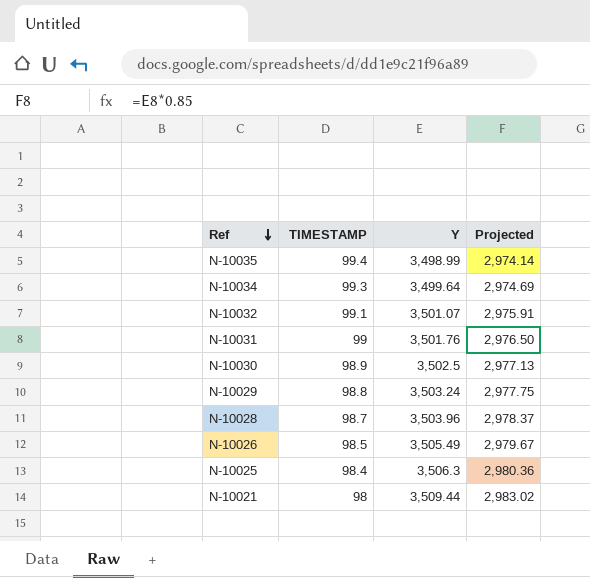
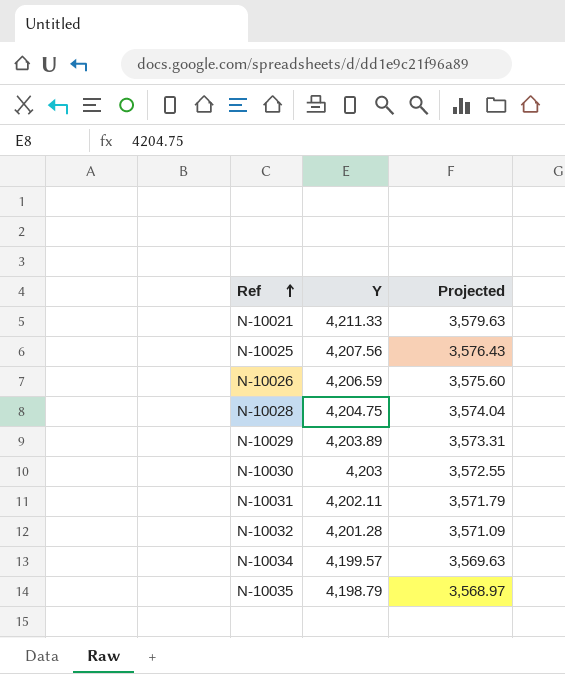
row order: Ref descending -> Ref ascending
column TIMESTAMP | position: 2 -> none
N-10021 | Y: 3,509.44 -> 4,211.33
N-10021 | Projected: 2,983.02 -> 3,579.63
N-10025 | Y: 3,506.3 -> 4,207.56
N-10025 | Projected: 2,980.36 -> 3,576.43
N-10026 | Y: 3,505.49 -> 4,206.59
N-10026 | Projected: 2,979.67 -> 3,575.60
N-10028 | Y: 3,503.96 -> 4,204.75
N-10028 | Projected: 2,978.37 -> 3,574.04
N-10029 | Y: 3,503.24 -> 4,203.89
N-10029 | Projected: 2,977.75 -> 3,573.31
N-10030 | Y: 3,502.5 -> 4,203
N-10030 | Projected: 2,977.13 -> 3,572.55
N-10031 | Y: 3,501.76 -> 4,202.11
N-10031 | Projected: 2,976.50 -> 3,571.79
N-10032 | Y: 3,501.07 -> 4,201.28
N-10032 | Projected: 2,975.91 -> 3,571.09
N-10034 | Y: 3,499.64 -> 4,199.57
N-10034 | Projected: 2,974.69 -> 3,569.63
N-10035 | Y: 3,498.99 -> 4,198.79
N-10035 | Projected: 2,974.14 -> 3,568.97

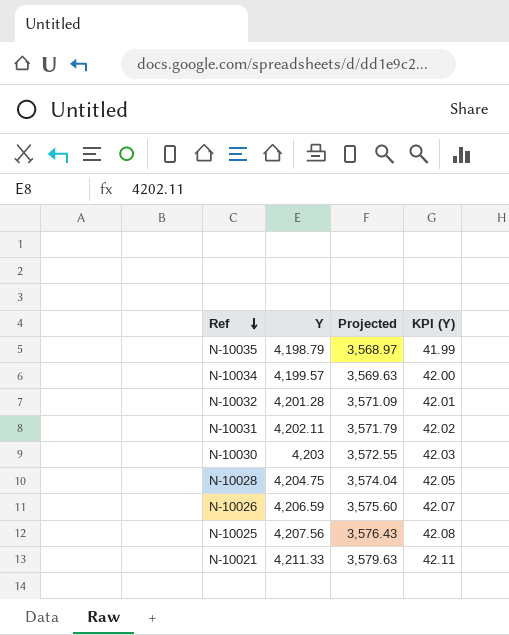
row order: Ref ascending -> Ref descending
column KPI (Y) | formula: none -> [Y] * 0.01
row N-10029: 4,203.89 | 3,573.31 -> none

